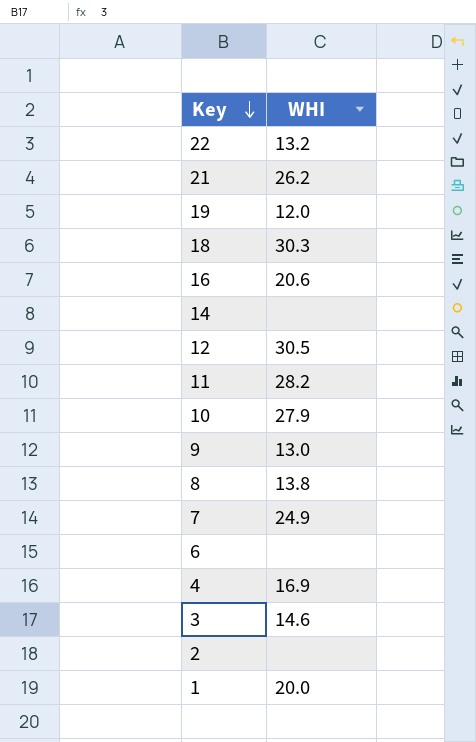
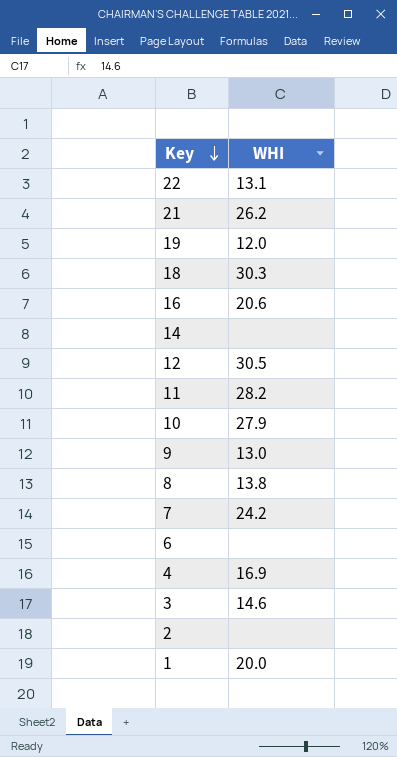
22 | WHI: 13.2 -> 13.1
7 | WHI: 24.9 -> 24.2

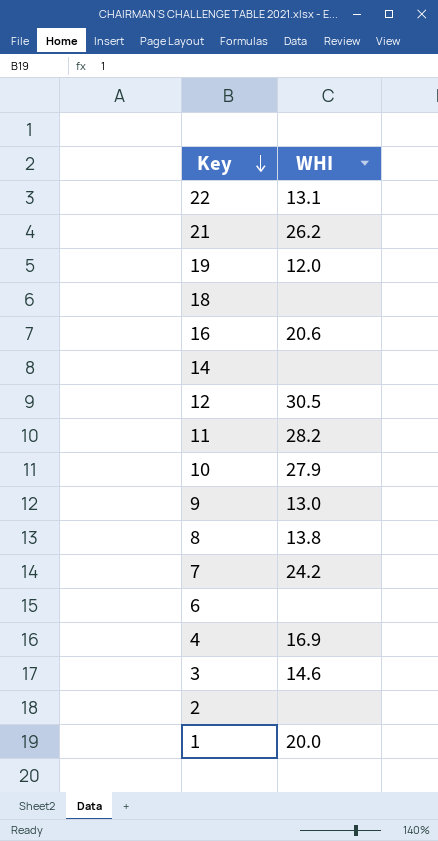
18 | WHI: 30.3 -> none

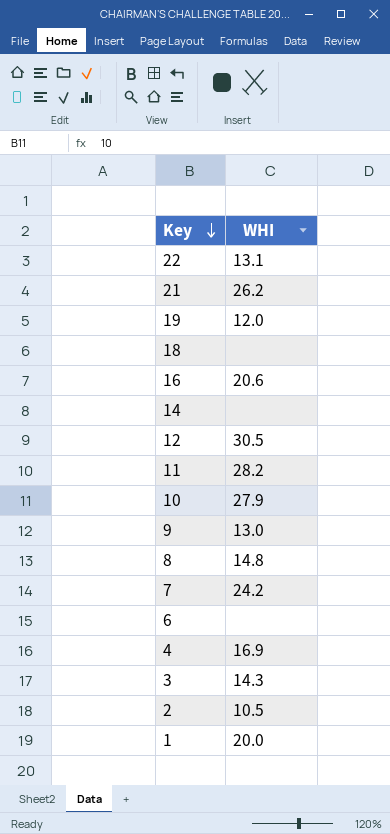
8 | WHI: 13.8 -> 14.8
3 | WHI: 14.6 -> 14.3
2 | WHI: none -> 10.5

